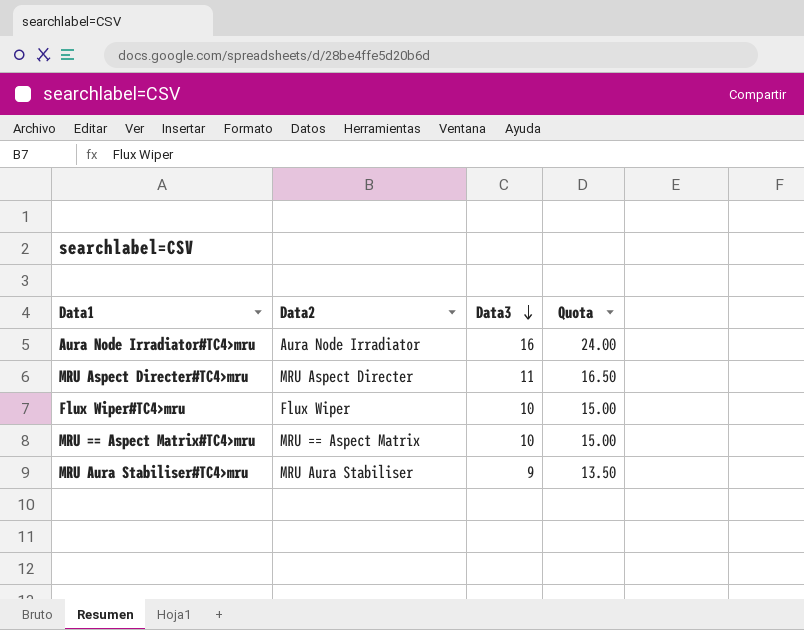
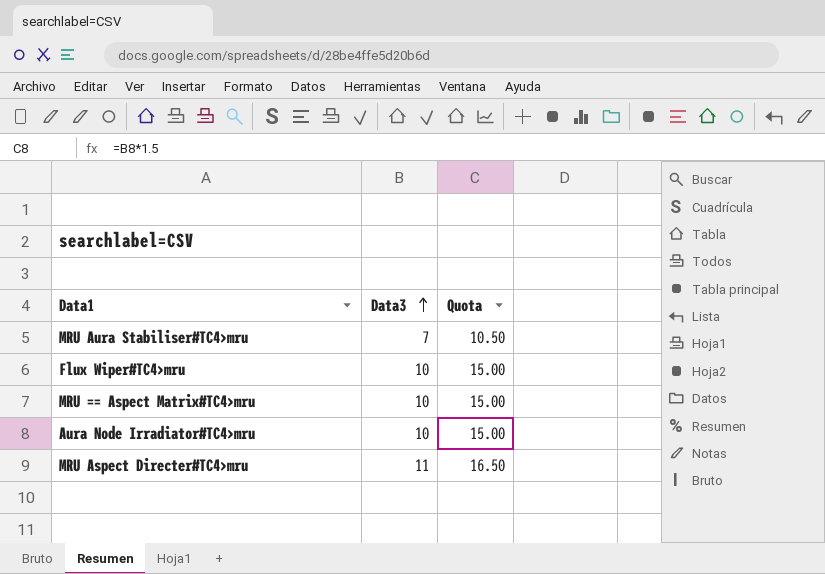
row order: Data3 descending -> Data3 ascending
column Data2 | position: 2 -> none
MRU Aura Stabiliser#TC4>mru | Data3: 9 -> 7
MRU Aura Stabiliser#TC4>mru | Quota: 13.50 -> 10.50
Aura Node Irradiator#TC4>mru | Data3: 16 -> 10
Aura Node Irradiator#TC4>mru | Quota: 24.00 -> 15.00

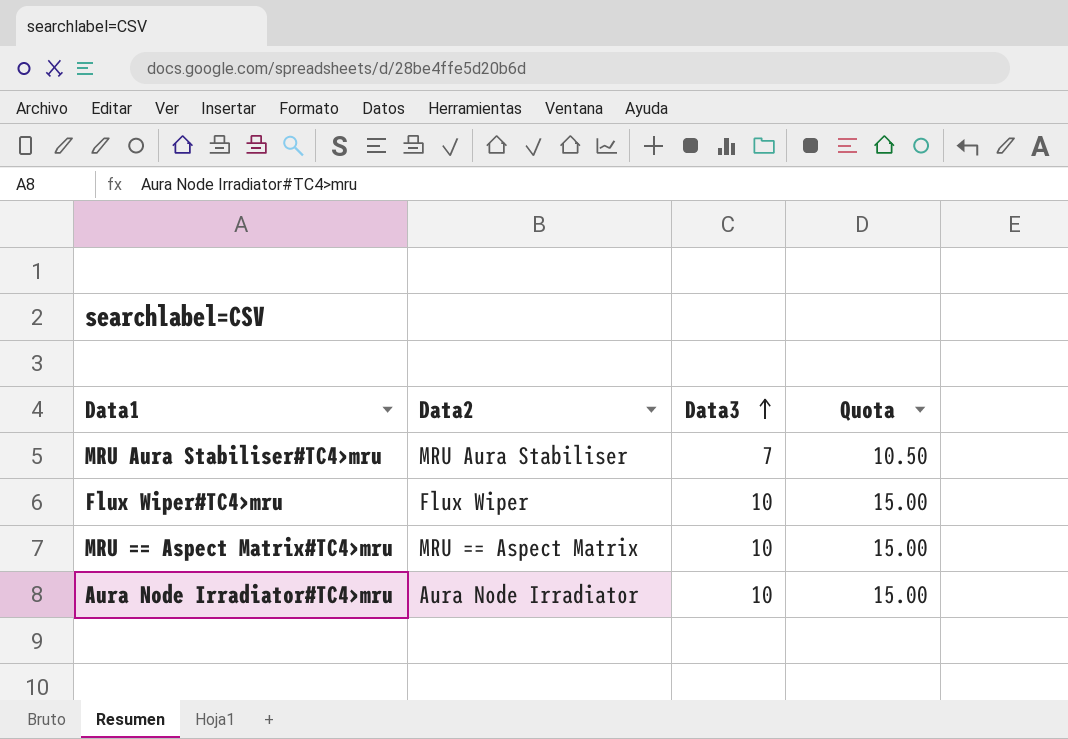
column Data2 | position: none -> 2
row MRU Aspect Directer#TC4>mru: 11 | 16.50 -> none

